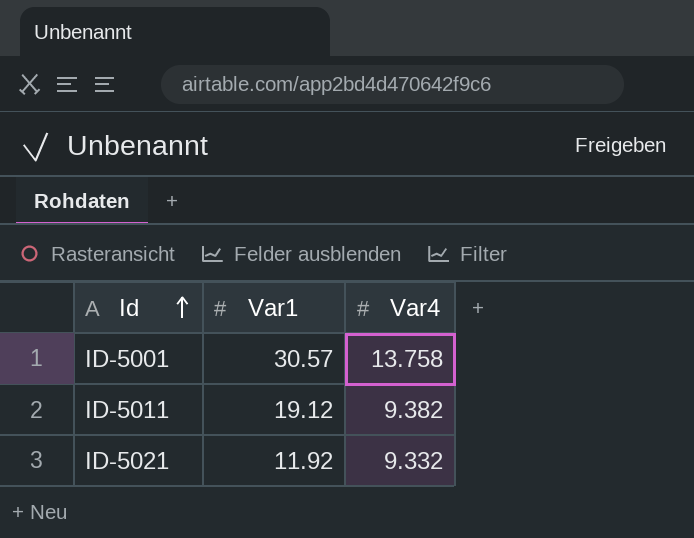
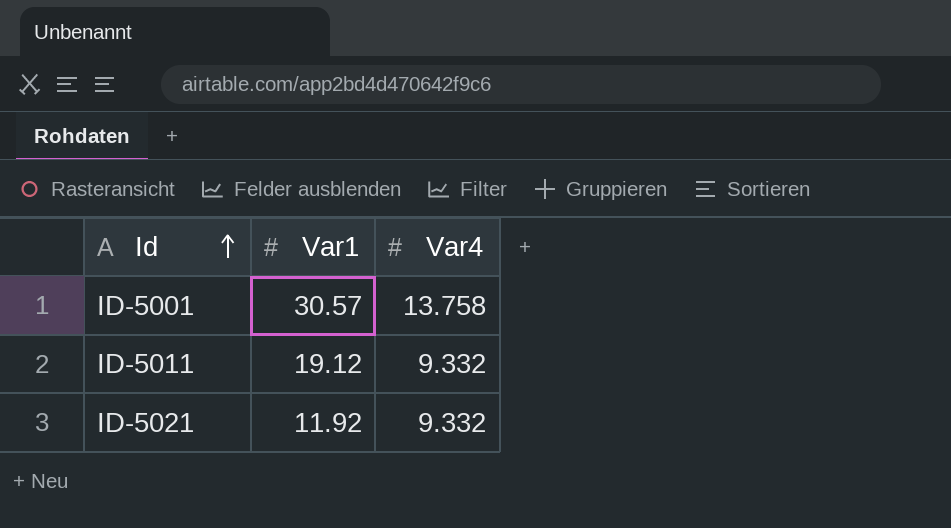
ID-5011 | Var4: 9.382 -> 9.332

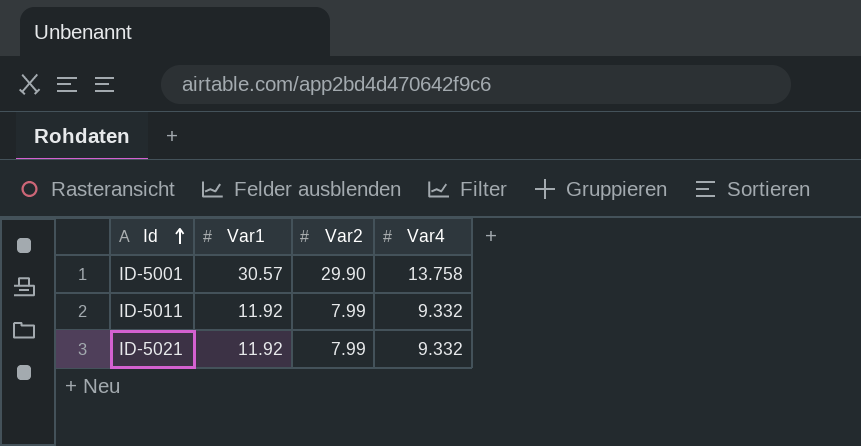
column Var2 | position: none -> 3
ID-5011 | Var1: 19.12 -> 11.92

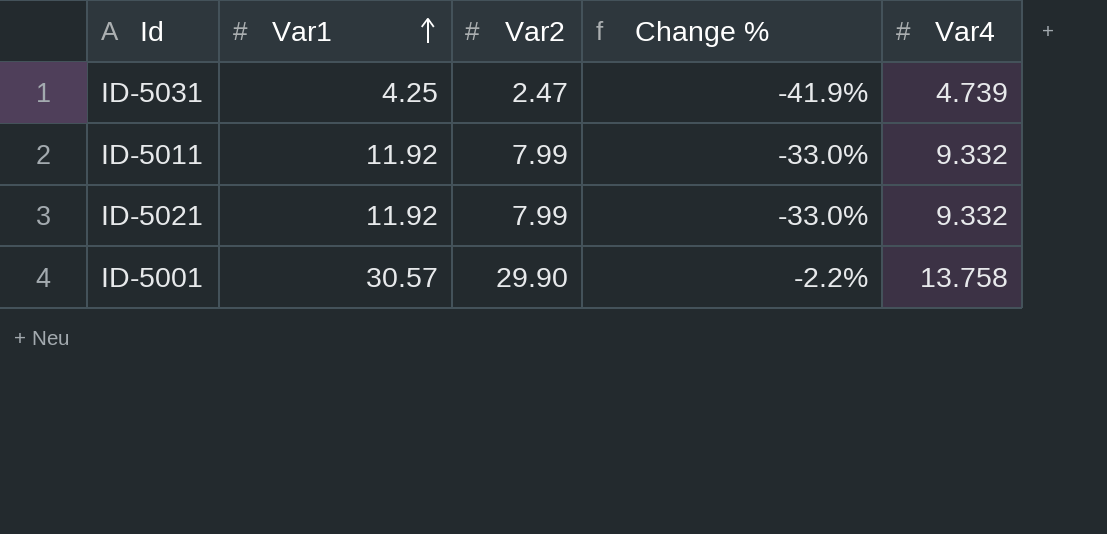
row order: Id ascending -> Var1 ascending
column Change % | formula: none -> ([Var2] - [Var1]) / [Var1]
row ID-5031: none -> 4.25 | 2.47 | -41.9% | 4.739

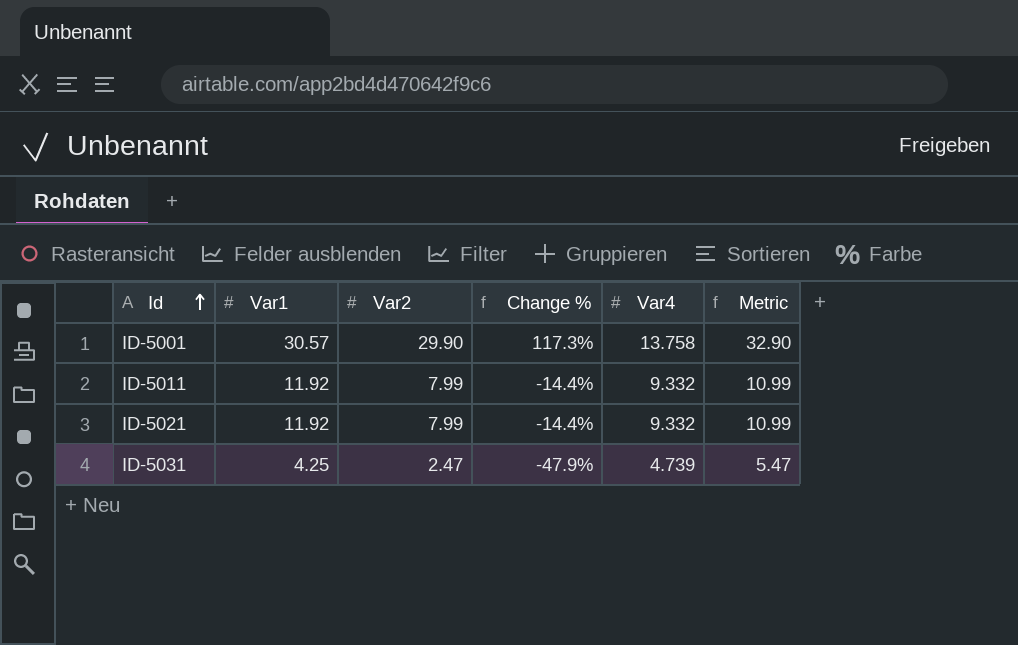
row order: Var1 ascending -> Id ascending
column Change % | formula: ([Var2] - [Var1]) / [Var1] -> ([Var2] - [Var4]) / [Var4]
column Metric | formula: none -> [Var2] + 3

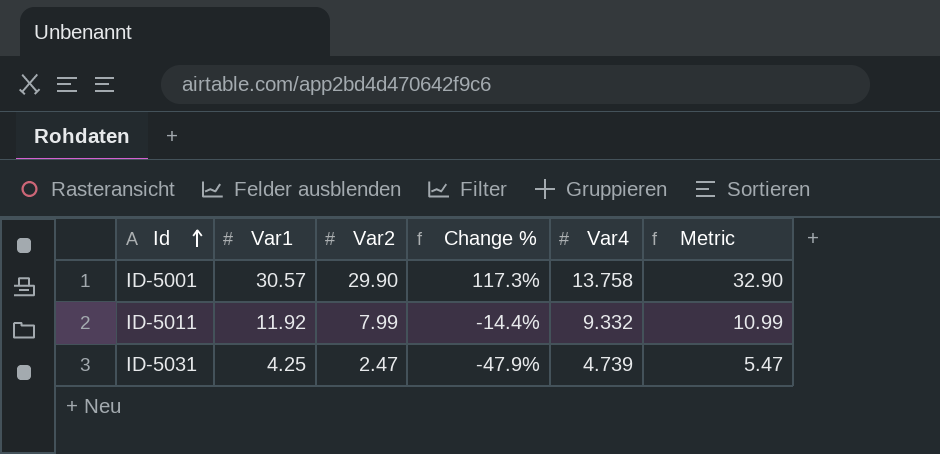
row ID-5021: 11.92 | 7.99 | -14.4% | 9.332 | 10.99 -> none

